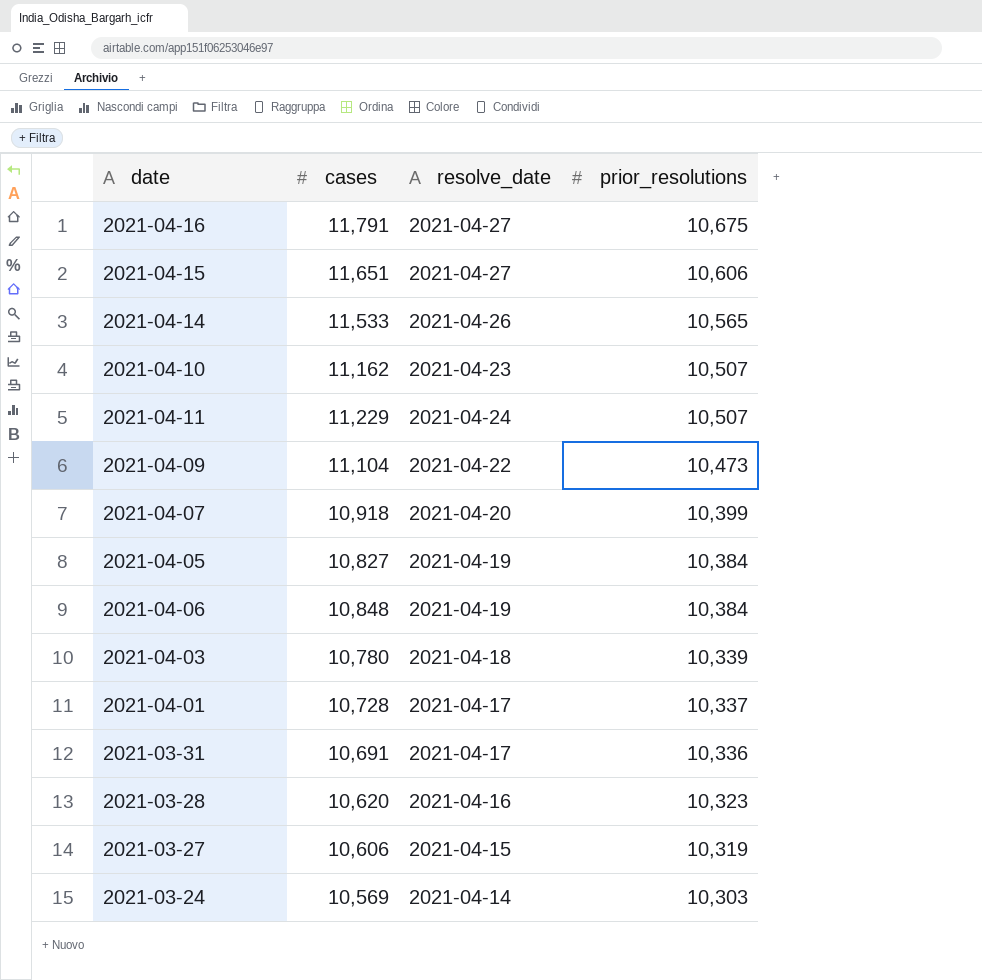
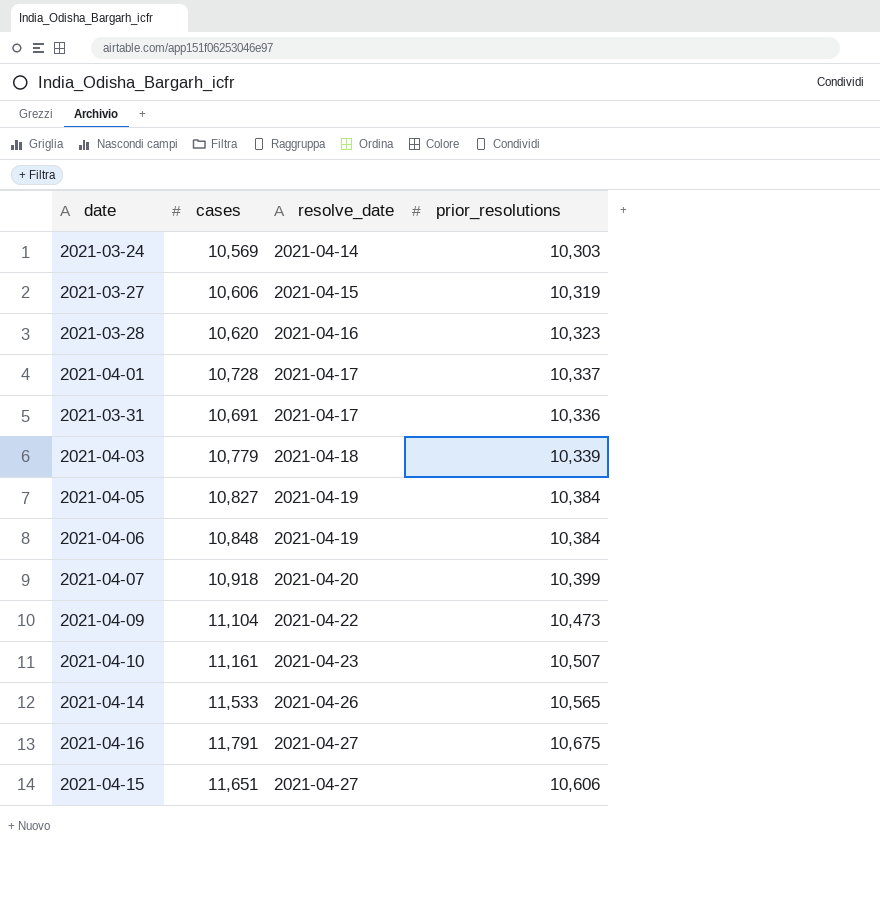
row order: prior_resolutions descending -> resolve_date ascending
row 2021-04-11: 11,229 | 2021-04-24 | 10,507 -> none
2021-04-03 | cases: 10,780 -> 10,779
2021-04-10 | cases: 11,162 -> 11,161

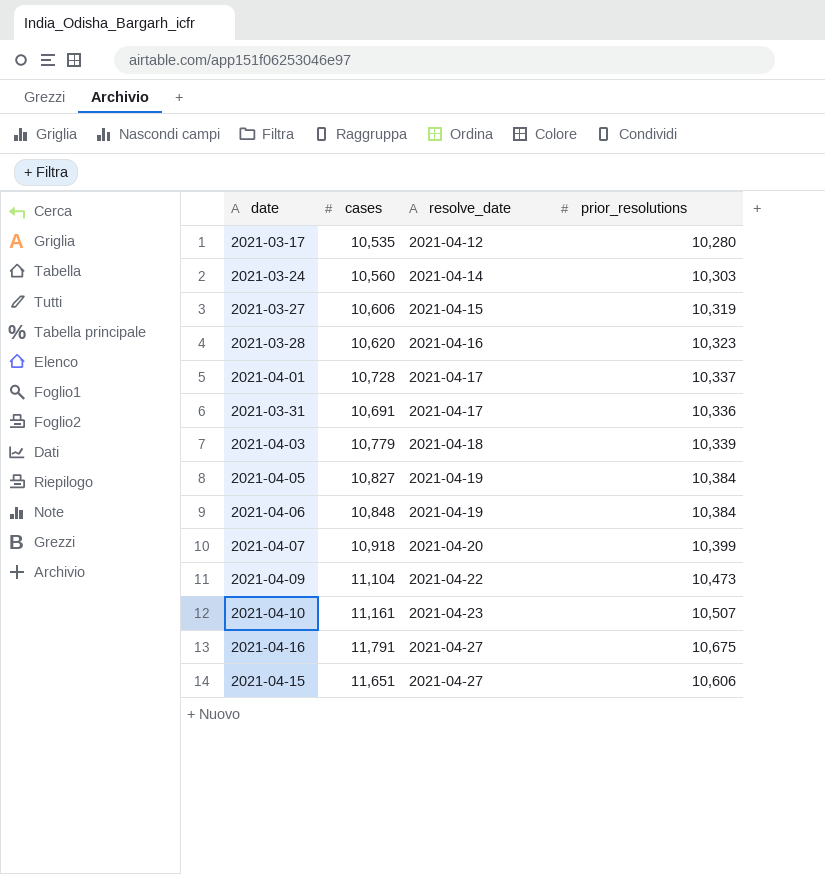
row 2021-04-14: 11,533 | 2021-04-26 | 10,565 -> none
row 2021-03-17: none -> 10,535 | 2021-04-12 | 10,280
2021-03-24 | cases: 10,569 -> 10,560

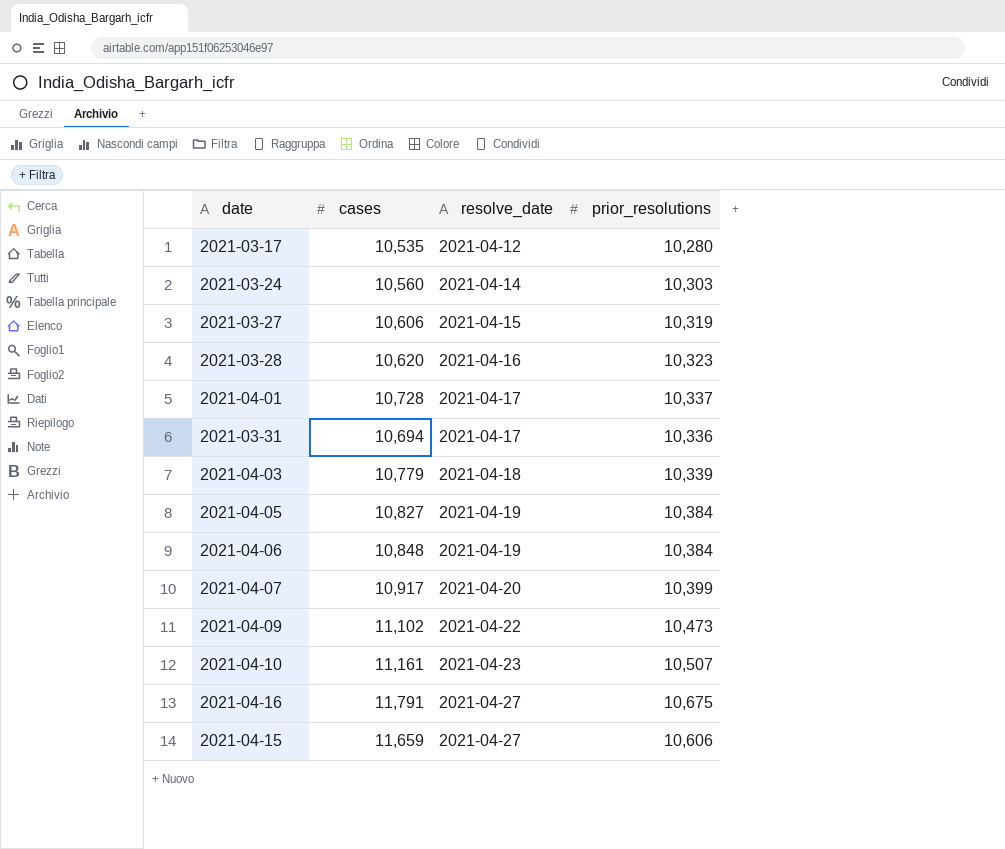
2021-03-31 | cases: 10,691 -> 10,694
2021-04-07 | cases: 10,918 -> 10,917
2021-04-09 | cases: 11,104 -> 11,102
2021-04-15 | cases: 11,651 -> 11,659

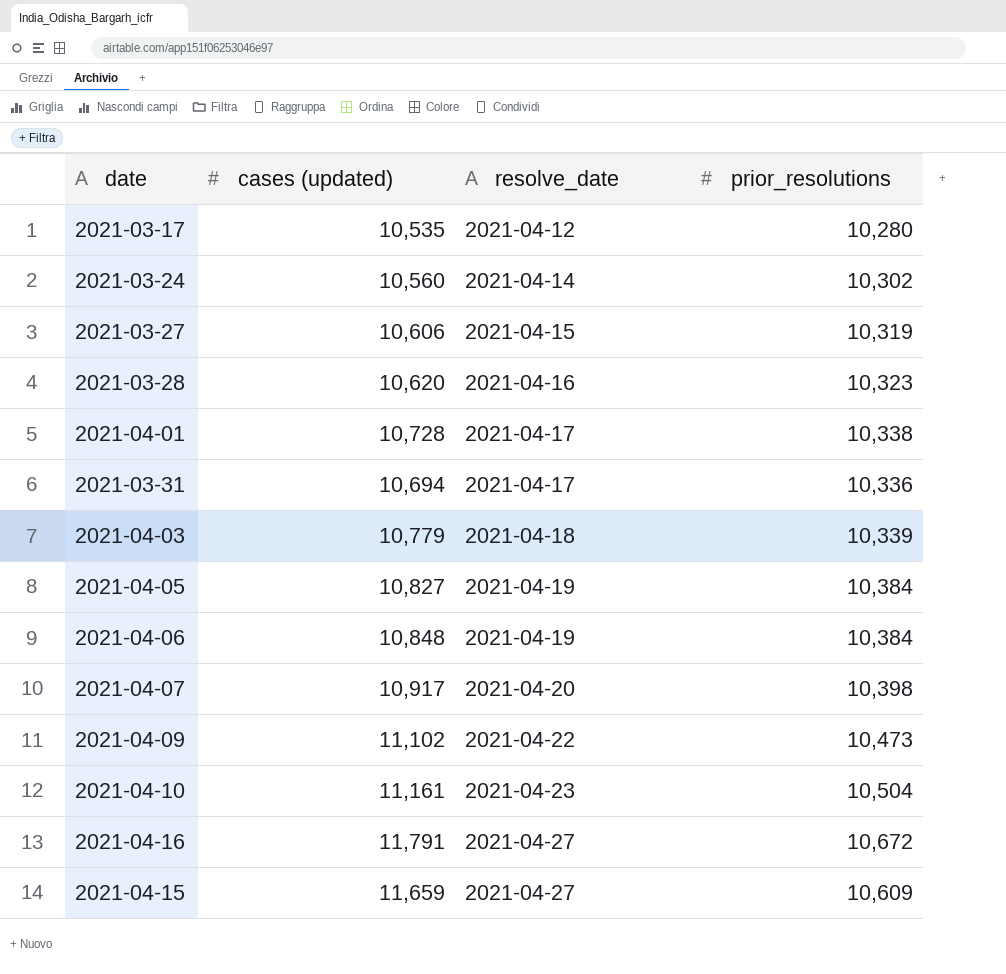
column name: cases -> cases (updated)
2021-03-24 | prior_resolutions: 10,303 -> 10,302
2021-04-01 | prior_resolutions: 10,337 -> 10,338
2021-04-07 | prior_resolutions: 10,399 -> 10,398
2021-04-10 | prior_resolutions: 10,507 -> 10,504
2021-04-16 | prior_resolutions: 10,675 -> 10,672
2021-04-15 | prior_resolutions: 10,606 -> 10,609

